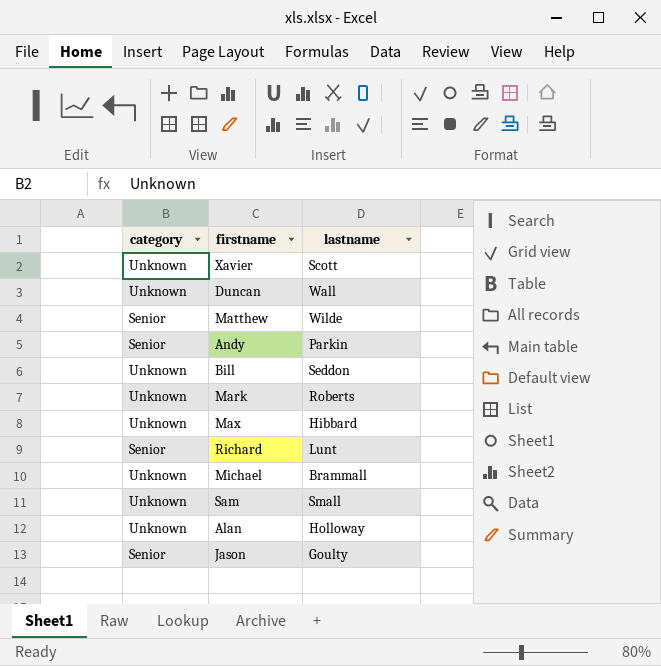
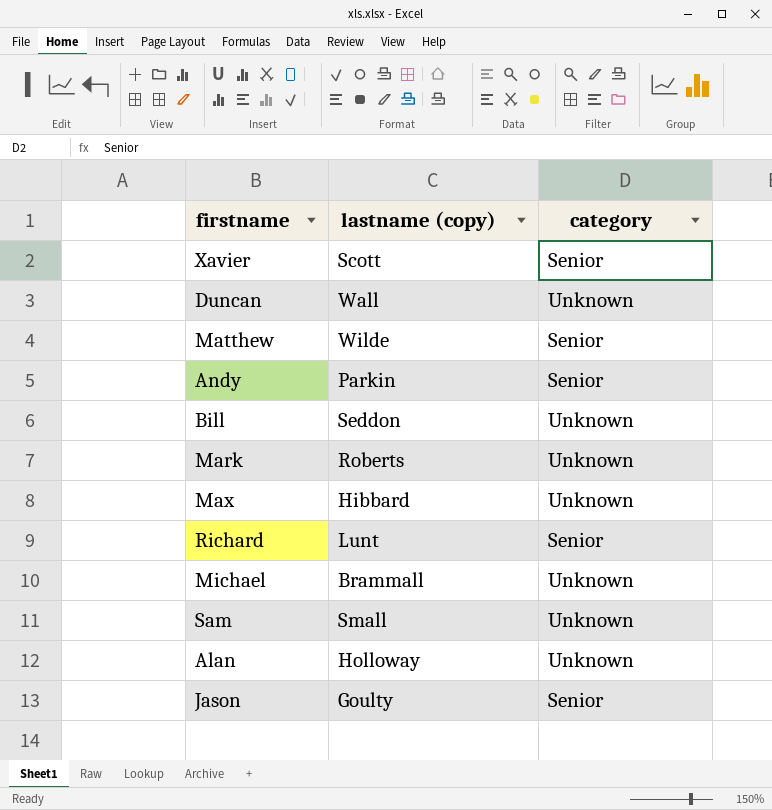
column name: lastname -> lastname (copy)
column category | position: 1 -> 3
Xavier | category: Unknown -> Senior

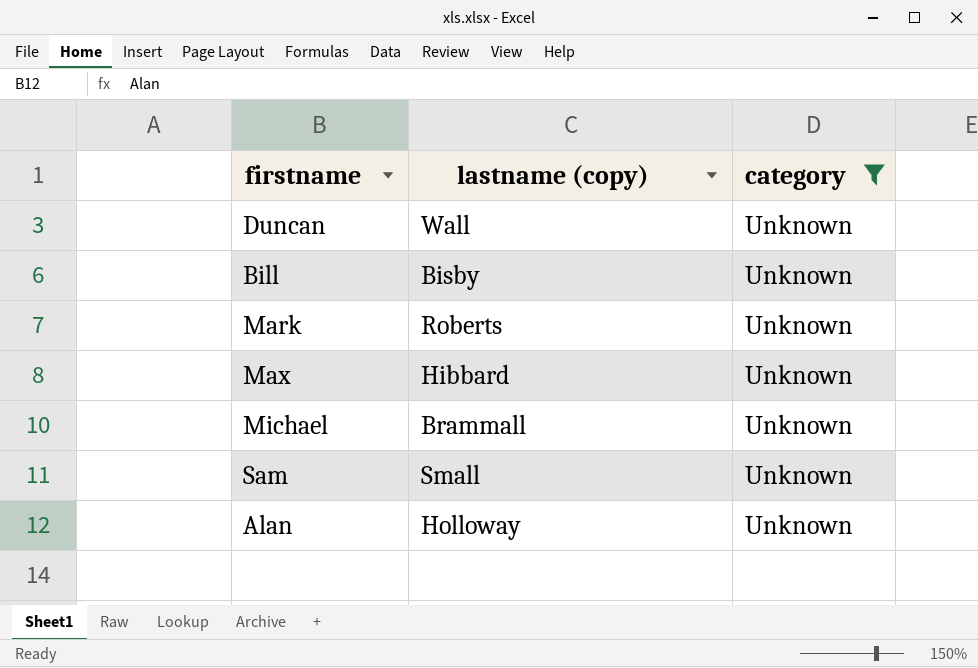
filter: none -> category = Unknown
Bill | lastname (copy): Seddon -> Bisby

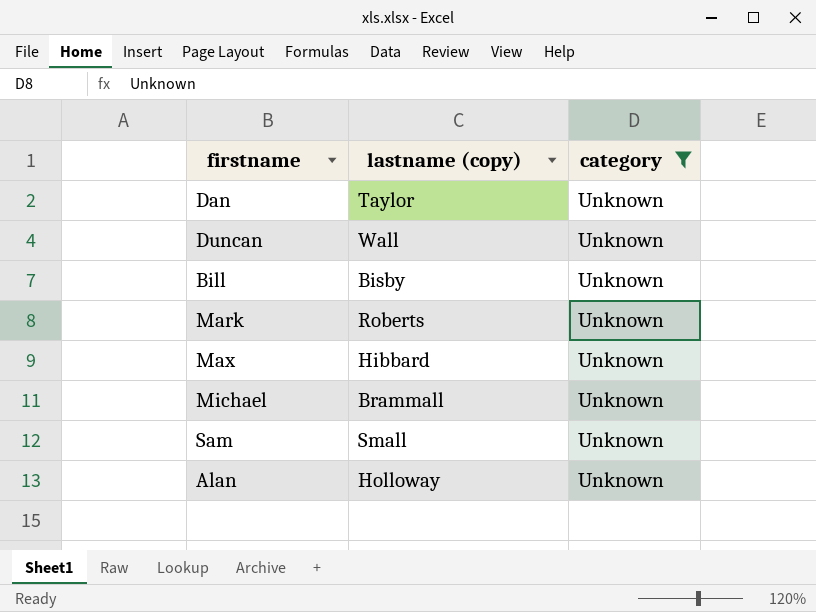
row Dan: none -> Taylor | Unknown

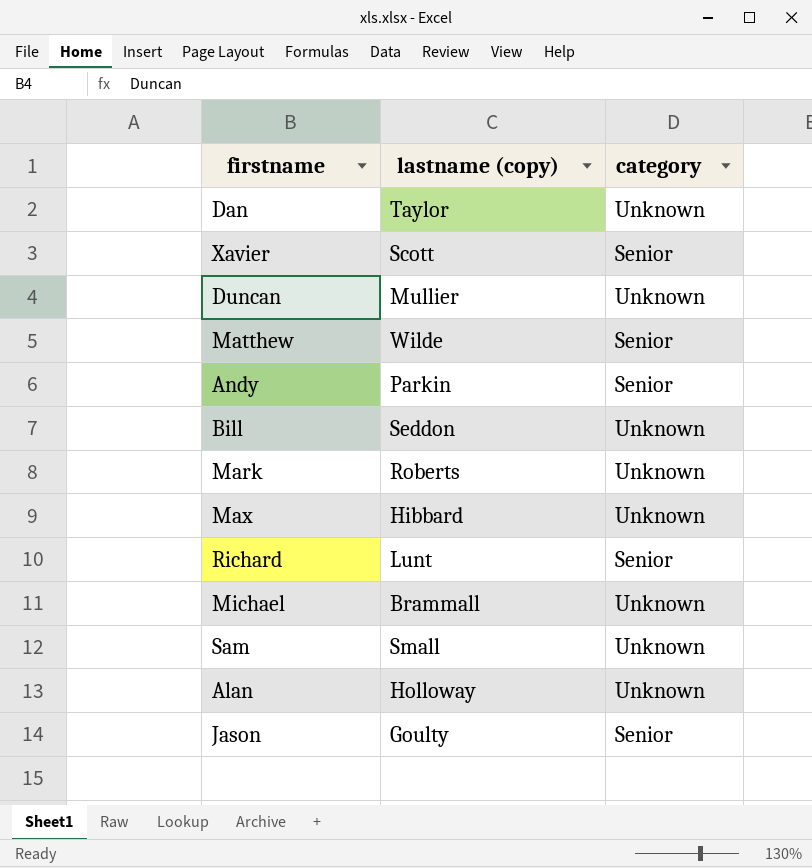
filter: category = Unknown -> none
Duncan | lastname (copy): Wall -> Mullier
Bill | lastname (copy): Bisby -> Seddon

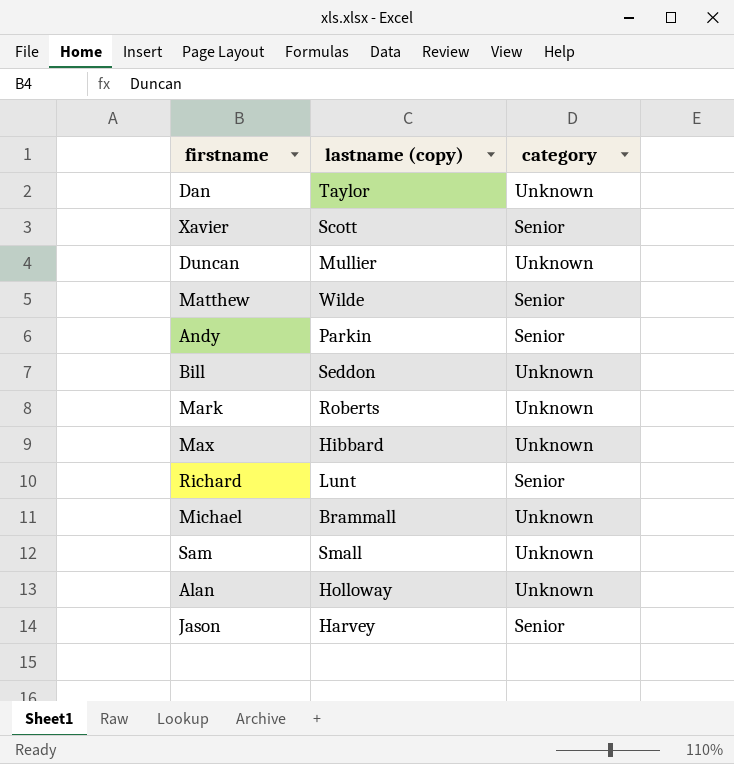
Jason | lastname (copy): Goulty -> Harvey

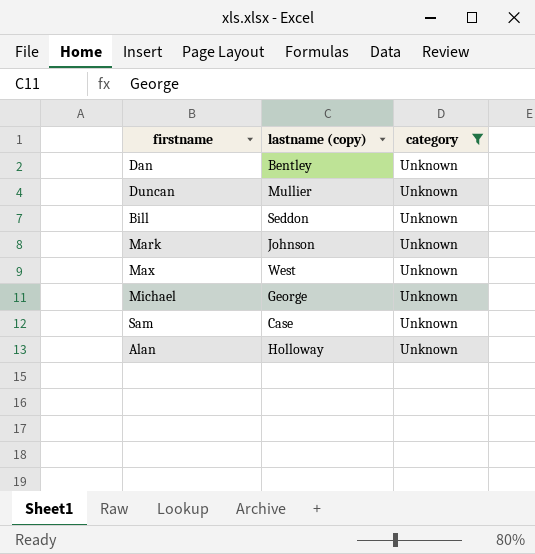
filter: none -> category = Unknown
Dan | lastname (copy): Taylor -> Bentley
Mark | lastname (copy): Roberts -> Johnson
Max | lastname (copy): Hibbard -> West
Michael | lastname (copy): Brammall -> George
Sam | lastname (copy): Small -> Case

